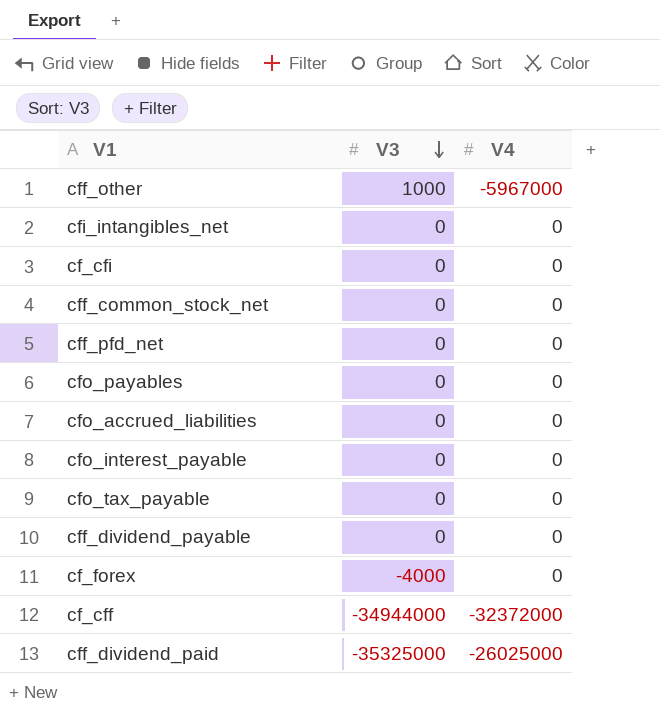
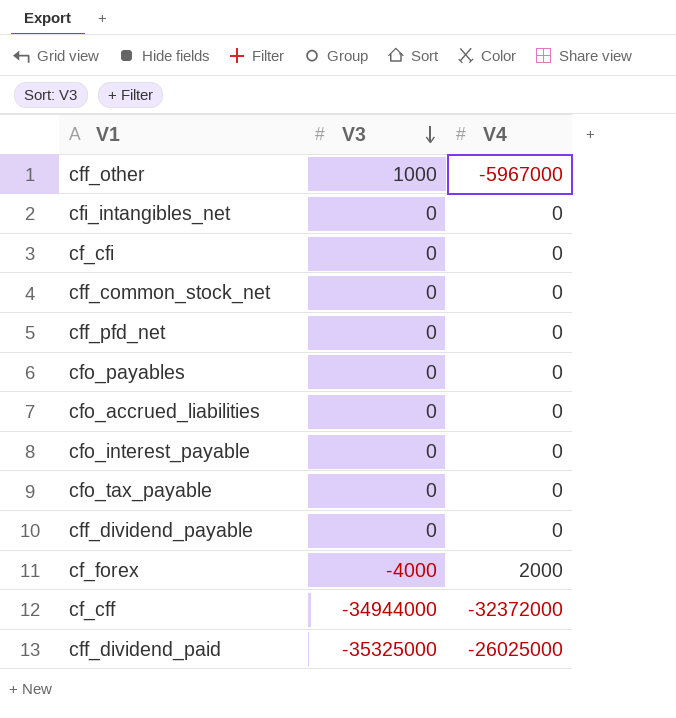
cf_forex | V4: 0 -> 2000

